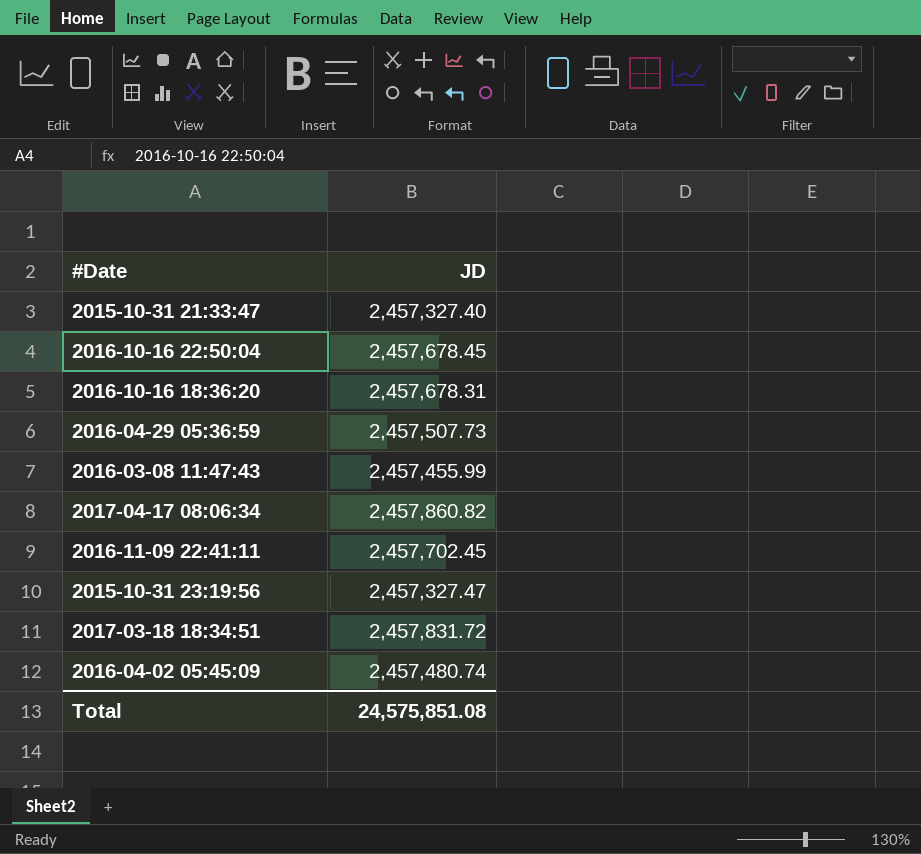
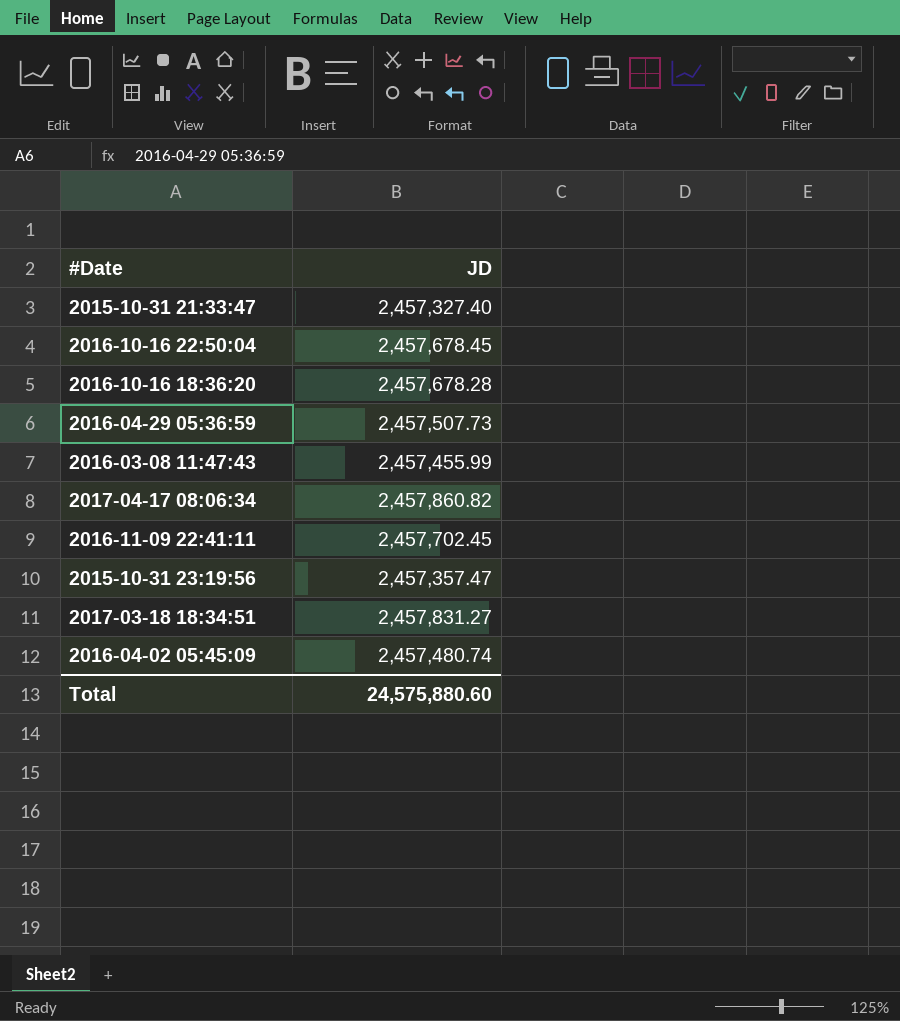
2016-10-16 18:36:20 | JD: 2,457,678.31 -> 2,457,678.28
2015-10-31 23:19:56 | JD: 2,457,327.47 -> 2,457,357.47
2017-03-18 18:34:51 | JD: 2,457,831.72 -> 2,457,831.27
Total | JD: 24,575,851.08 -> 24,575,880.60

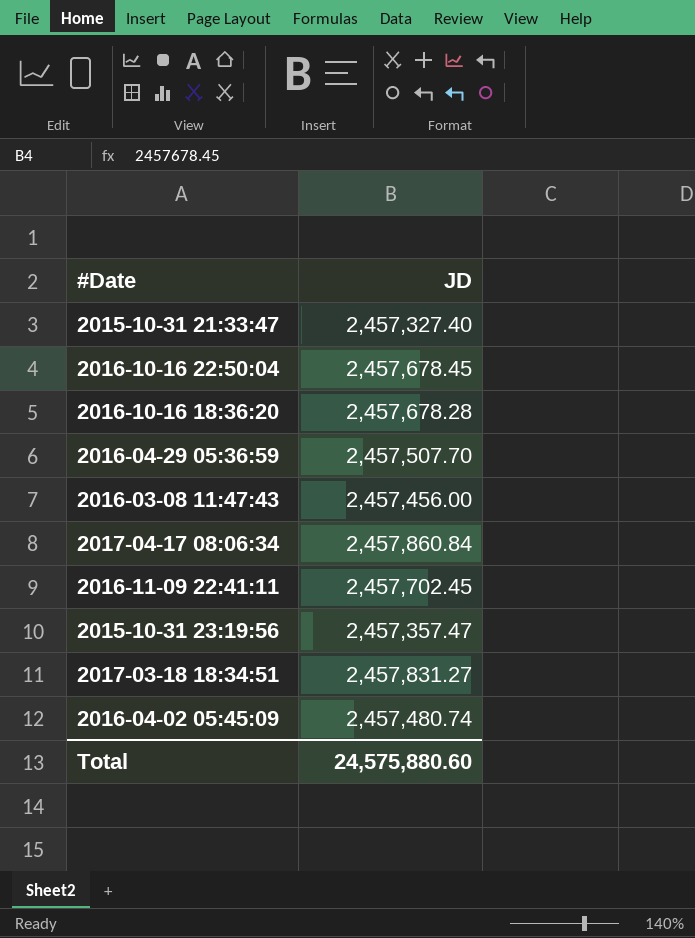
2016-04-29 05:36:59 | JD: 2,457,507.73 -> 2,457,507.70
2016-03-08 11:47:43 | JD: 2,457,455.99 -> 2,457,456.00
2017-04-17 08:06:34 | JD: 2,457,860.82 -> 2,457,860.84

